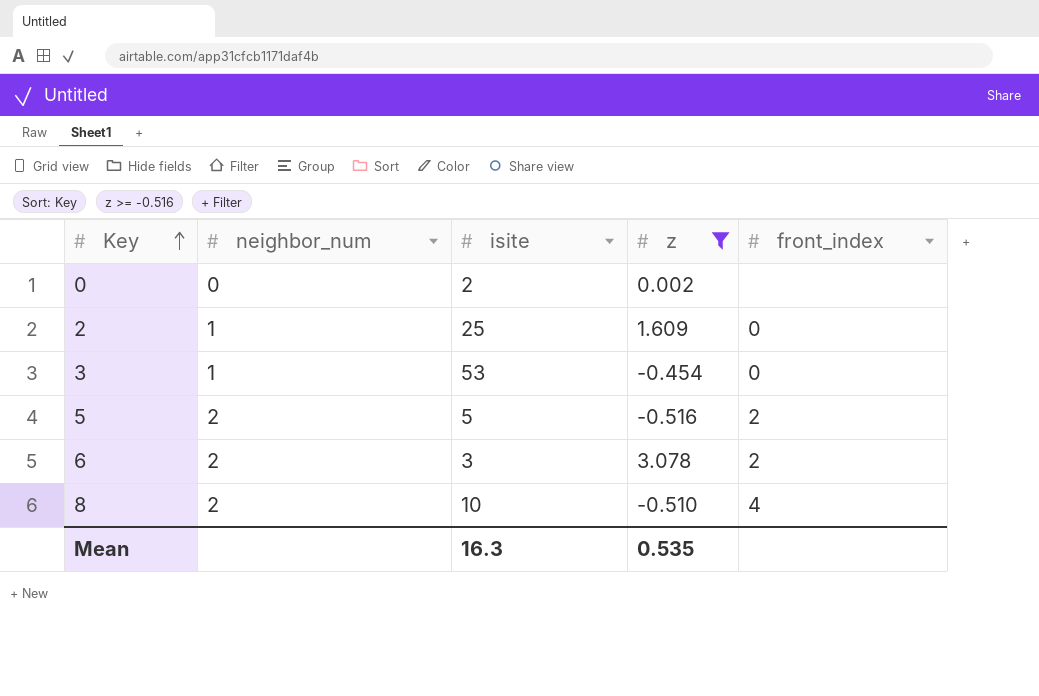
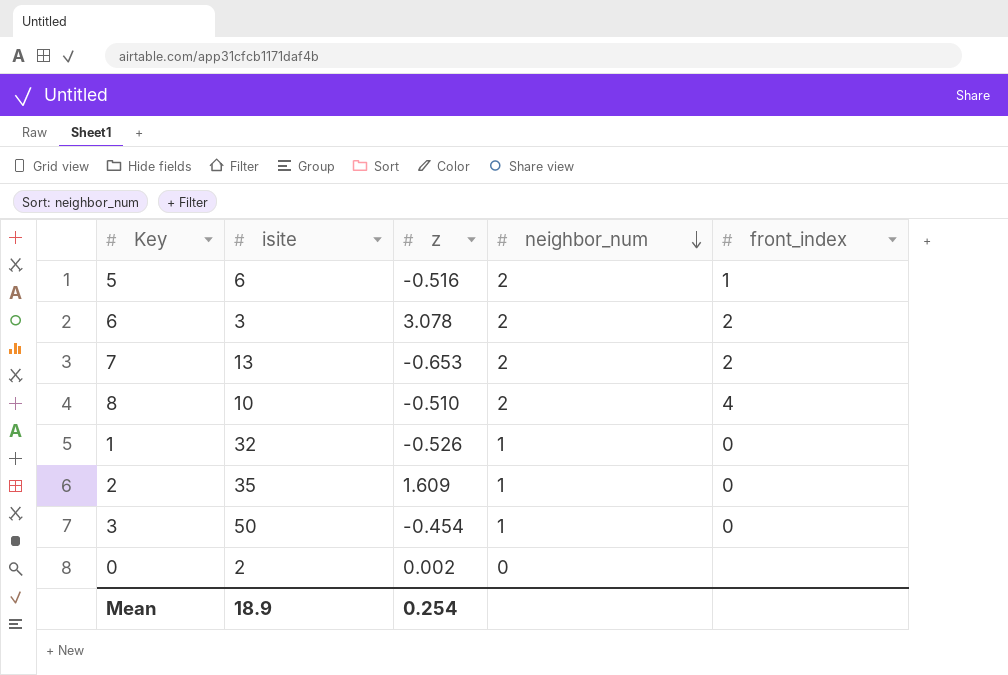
filter: z >= -0.516 -> none
row order: Key ascending -> neighbor_num descending
column neighbor_num | position: 2 -> 4
5 | isite: 5 -> 6
5 | front_index: 2 -> 1
2 | isite: 25 -> 35
3 | isite: 53 -> 50
Mean | isite: 16.3 -> 18.9
Mean | z: 0.535 -> 0.254

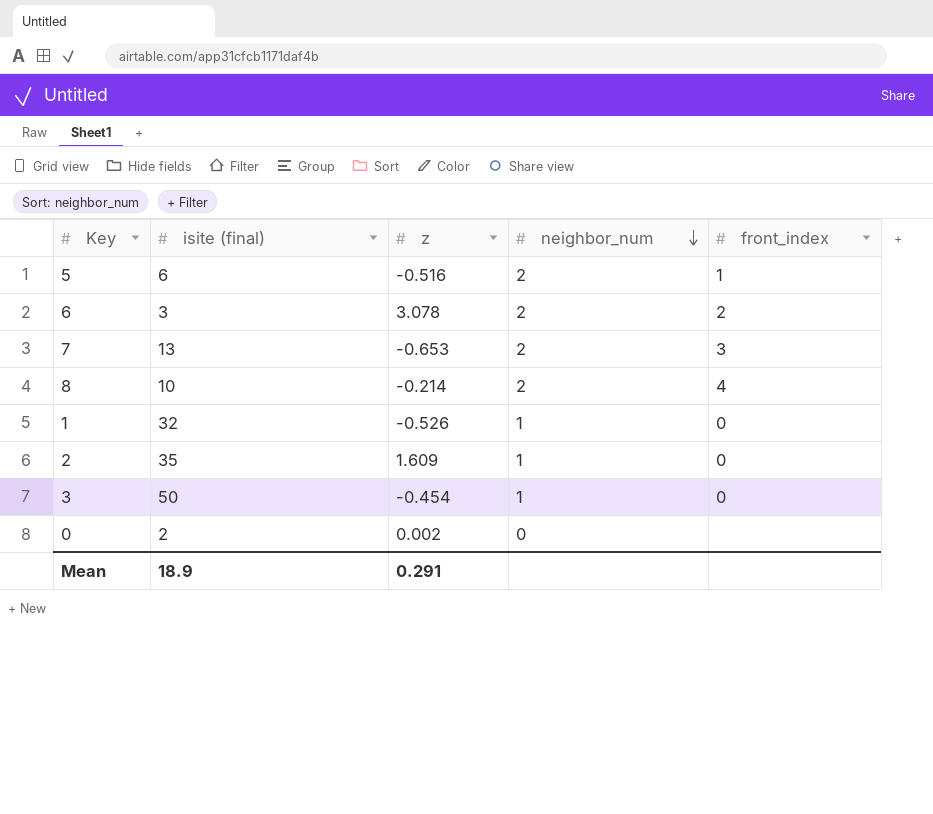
column name: isite -> isite (final)
7 | front_index: 2 -> 3
8 | z: -0.510 -> -0.214
Mean | z: 0.254 -> 0.291

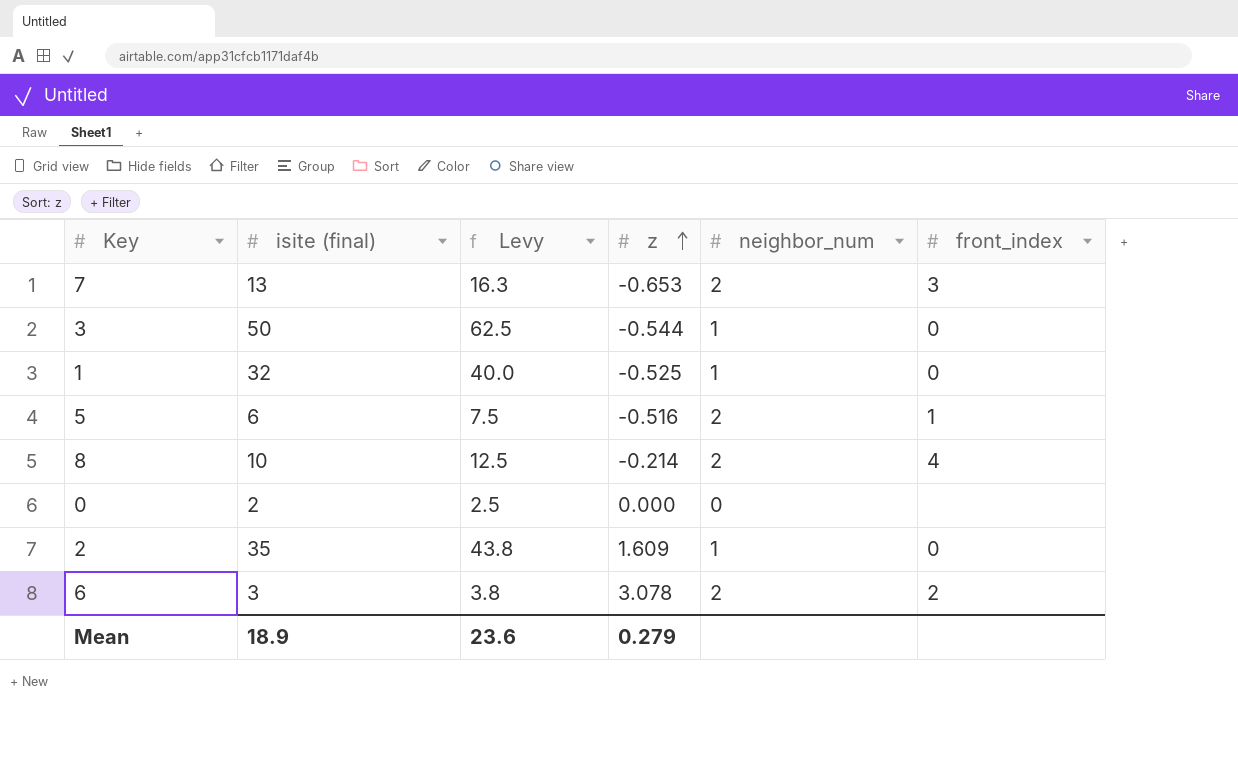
row order: neighbor_num descending -> z ascending
column Levy | formula: none -> [isite (final)] * 1.25
3 | z: -0.454 -> -0.544
1 | z: -0.526 -> -0.525
0 | z: 0.002 -> 0.000
Mean | z: 0.291 -> 0.279

